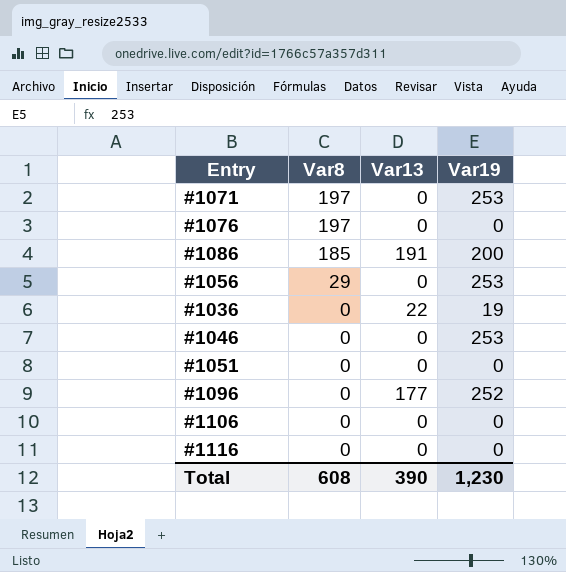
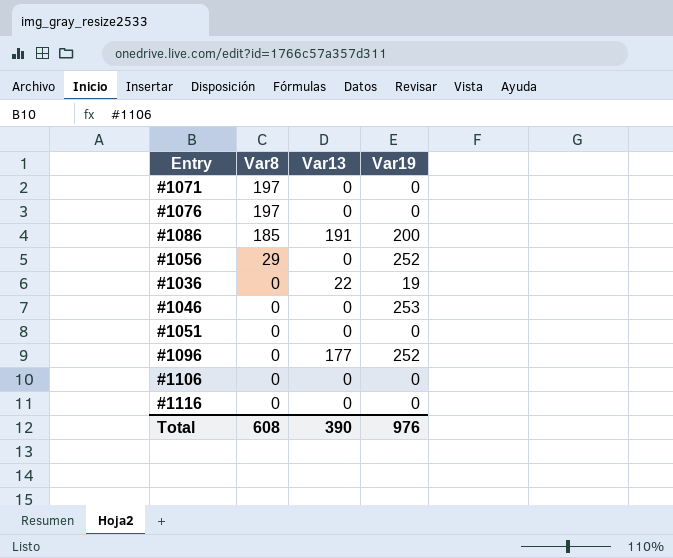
#1071 | Var19: 253 -> 0
#1056 | Var19: 253 -> 252
Total | Var19: 1,230 -> 976

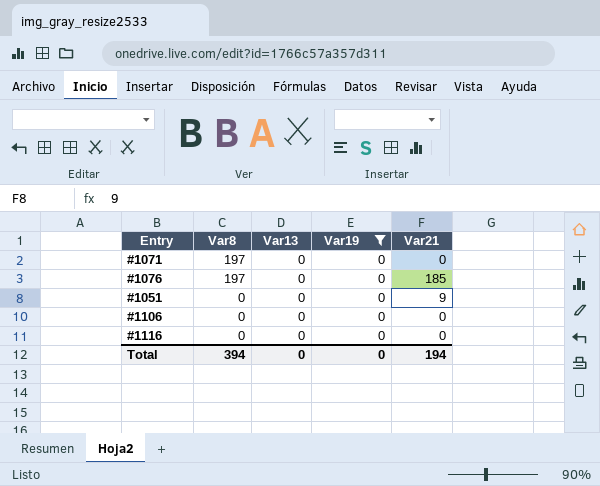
filter: none -> Var19 = 0
column Var21 | position: none -> 5
Total | Var8: 608 -> 394
Total | Var13: 390 -> 0
Total | Var19: 976 -> 0

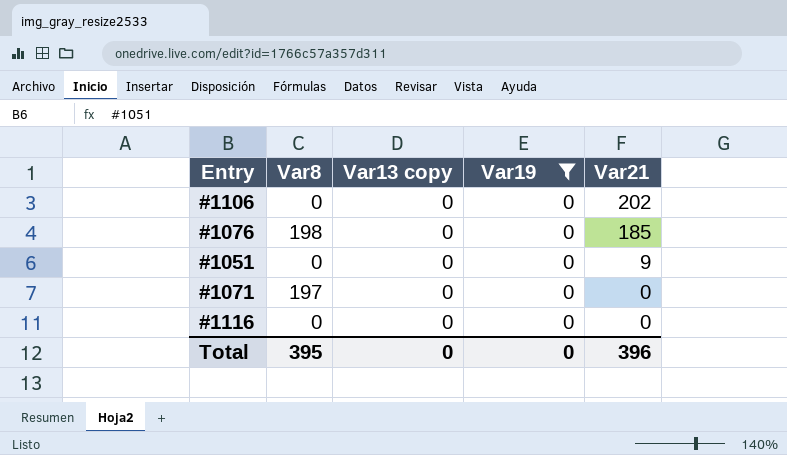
row order: Var8 descending -> Var21 descending
column name: Var13 -> Var13 copy
#1106 | Var21: 0 -> 202
#1076 | Var8: 197 -> 198
Total | Var8: 394 -> 395
Total | Var21: 194 -> 396

